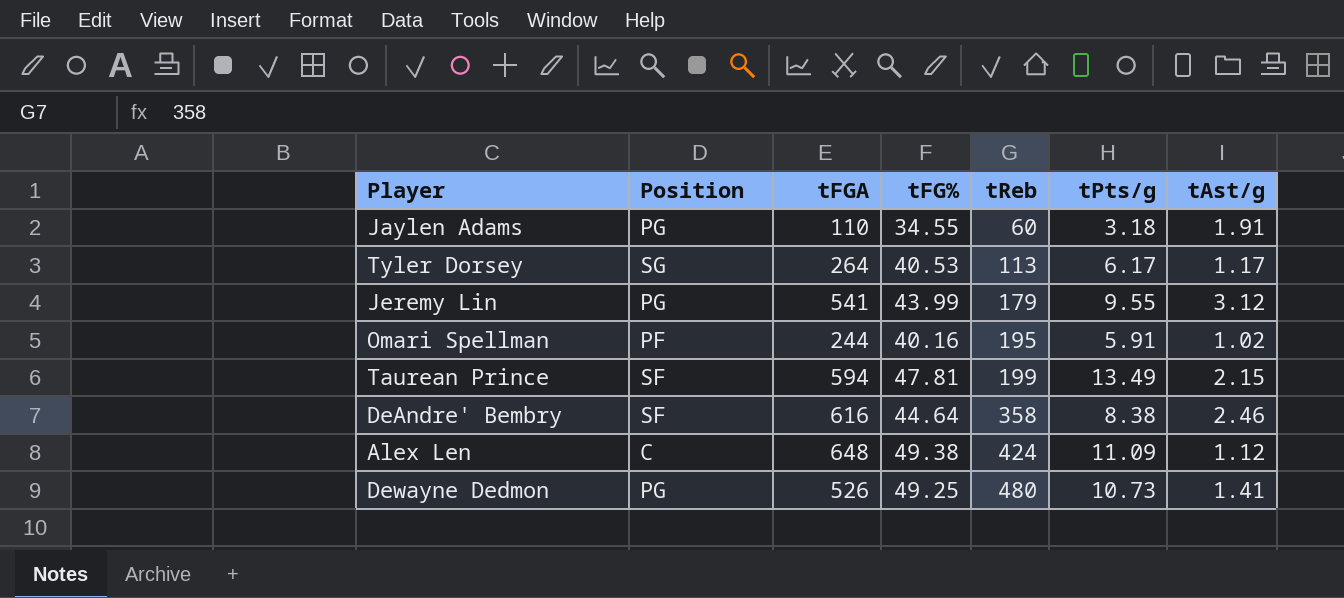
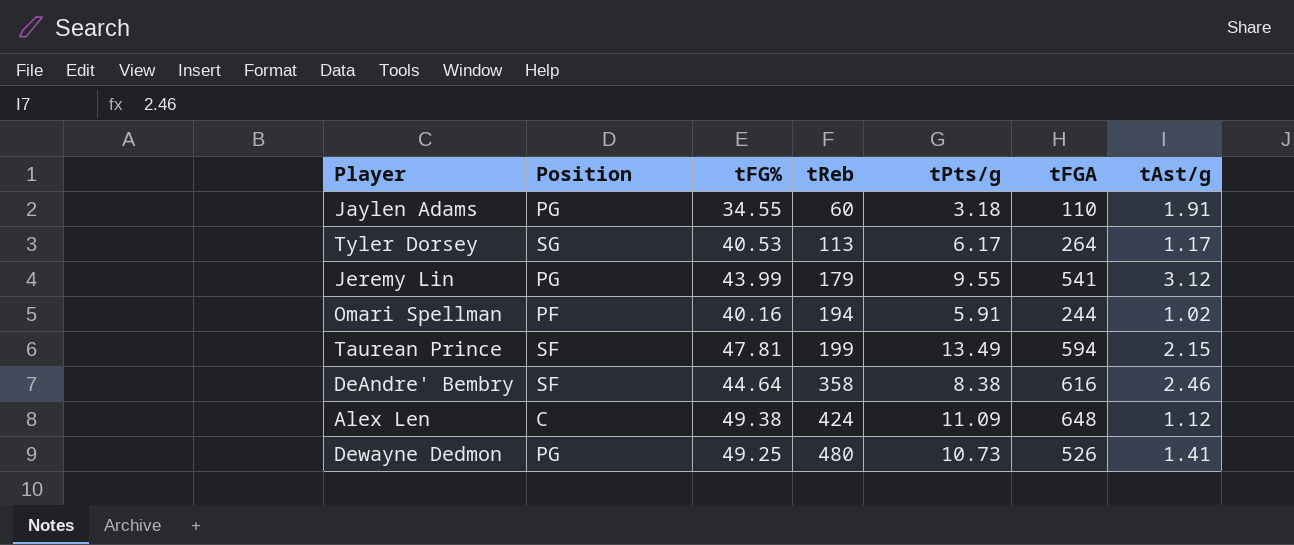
column tFGA | position: 3 -> 6
Omari Spellman | tReb: 195 -> 194

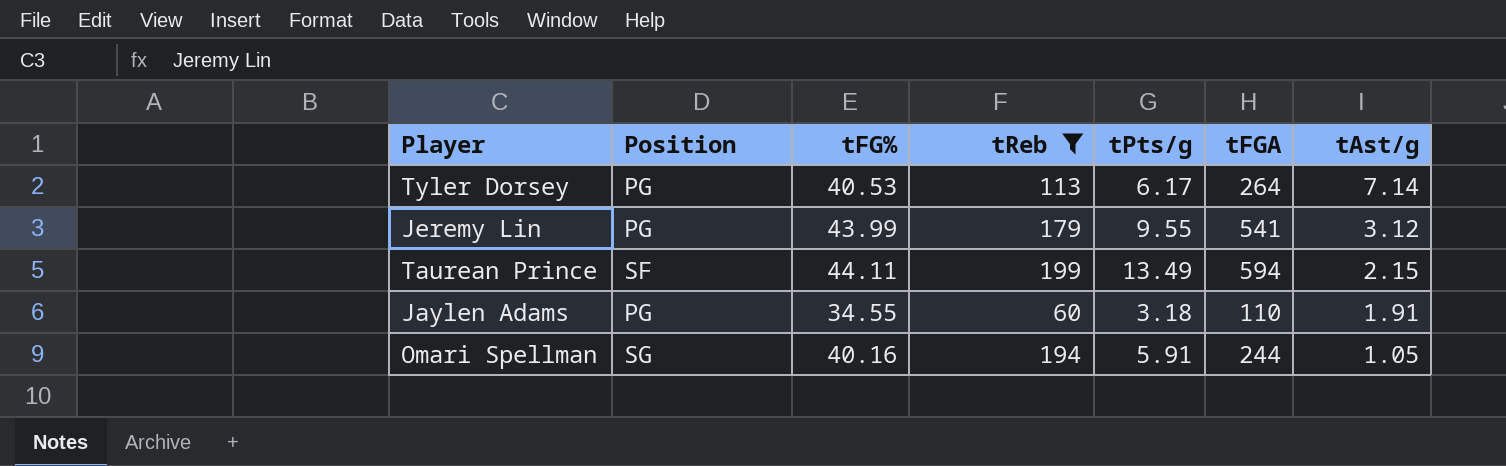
filter: none -> tReb <= 199
row order: tReb ascending -> tAst/g descending
Tyler Dorsey | Position: SG -> PG
Tyler Dorsey | tAst/g: 1.17 -> 7.14
Taurean Prince | tFG%: 47.81 -> 44.11
Omari Spellman | Position: PF -> SG
Omari Spellman | tAst/g: 1.02 -> 1.05

